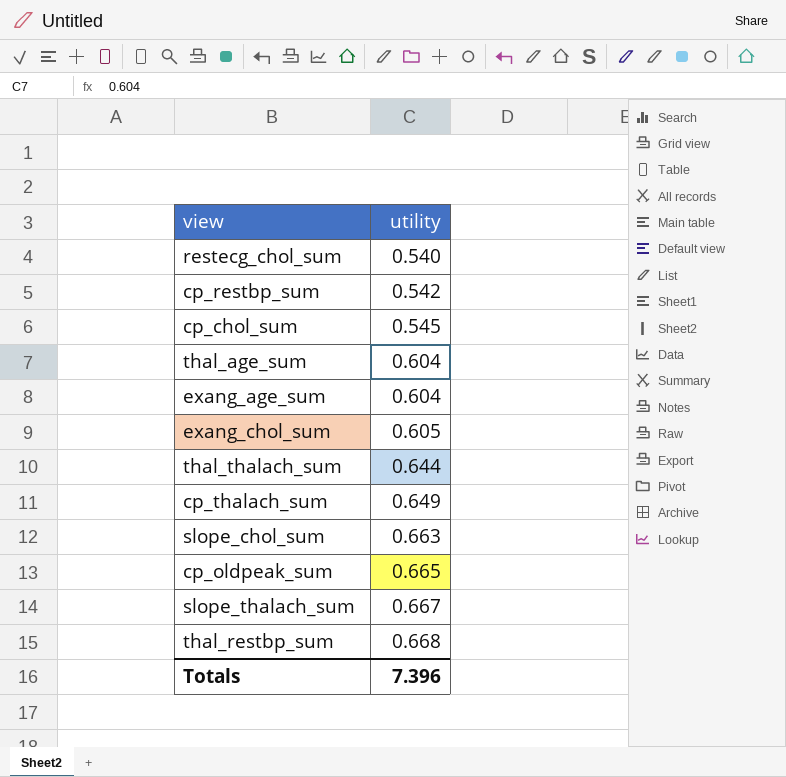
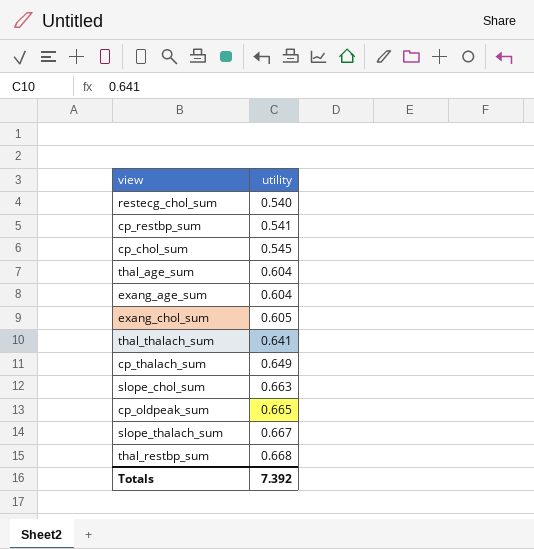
cp_restbp_sum | utility: 0.542 -> 0.541
thal_thalach_sum | utility: 0.644 -> 0.641
Totals | utility: 7.396 -> 7.392

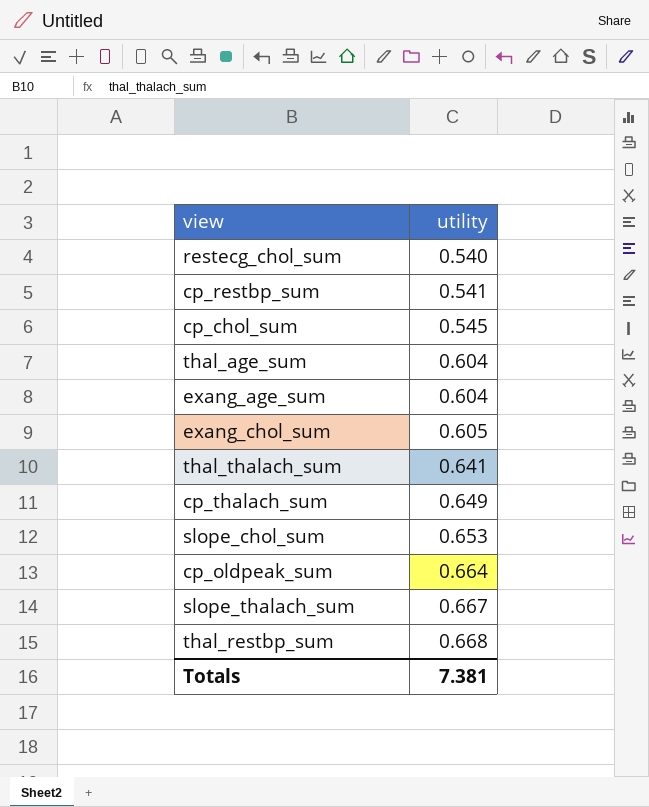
slope_chol_sum | utility: 0.663 -> 0.653
cp_oldpeak_sum | utility: 0.665 -> 0.664
Totals | utility: 7.392 -> 7.381

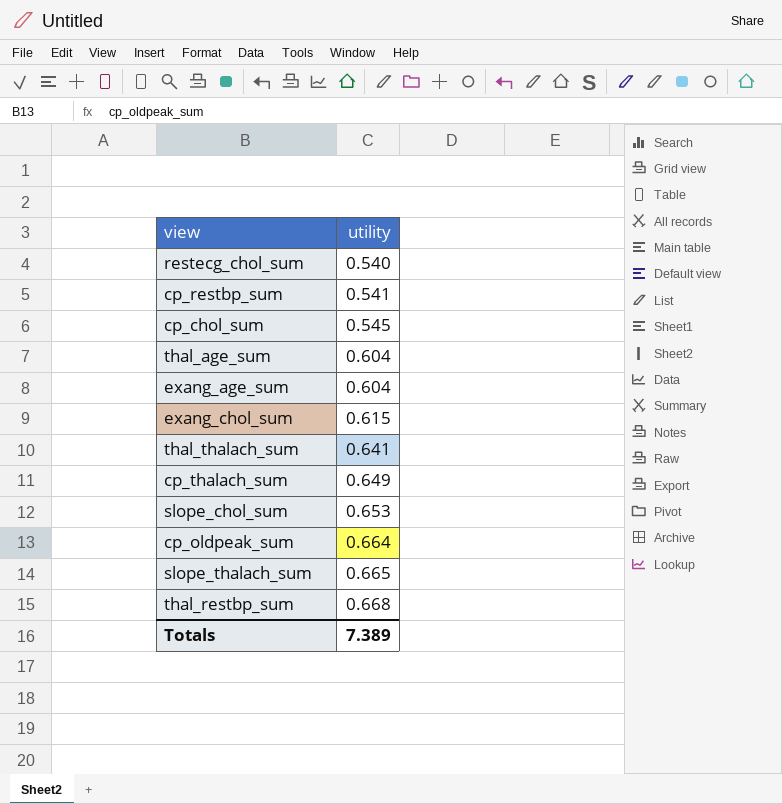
exang_chol_sum | utility: 0.605 -> 0.615
slope_thalach_sum | utility: 0.667 -> 0.665
Totals | utility: 7.381 -> 7.389

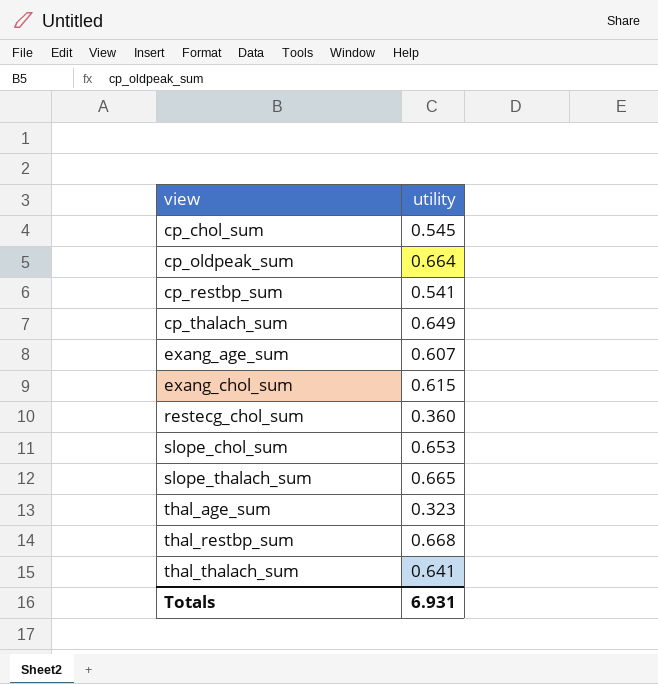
row order: utility ascending -> view ascending
exang_age_sum | utility: 0.604 -> 0.607
restecg_chol_sum | utility: 0.540 -> 0.360
thal_age_sum | utility: 0.604 -> 0.323
Totals | utility: 7.389 -> 6.931

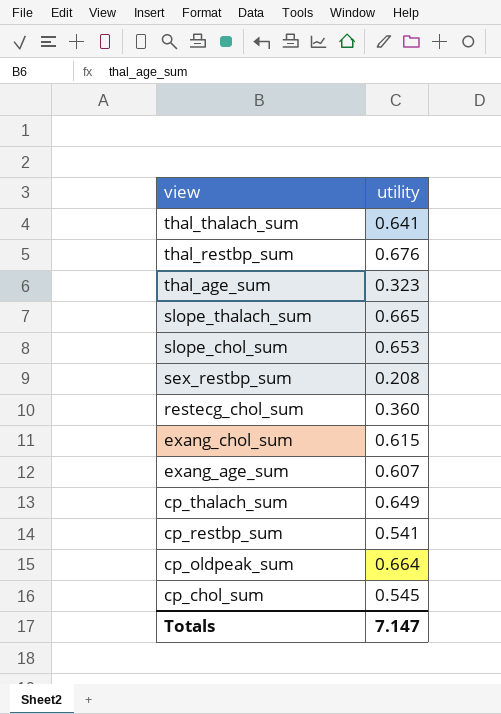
row order: view ascending -> view descending
thal_restbp_sum | utility: 0.668 -> 0.676
row sex_restbp_sum: none -> 0.208
Totals | utility: 6.931 -> 7.147

